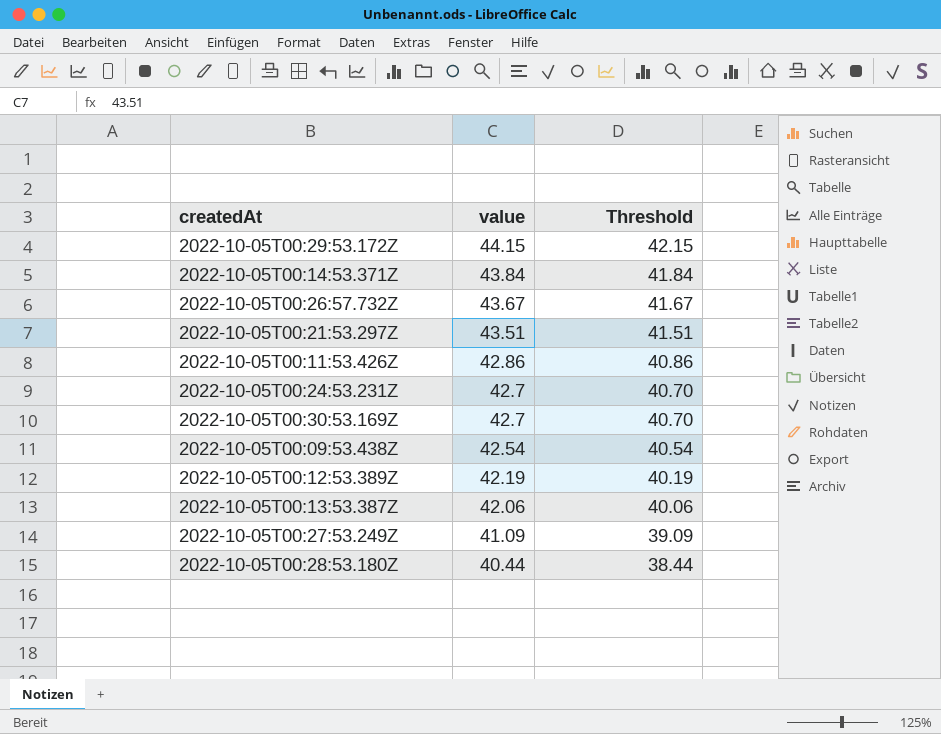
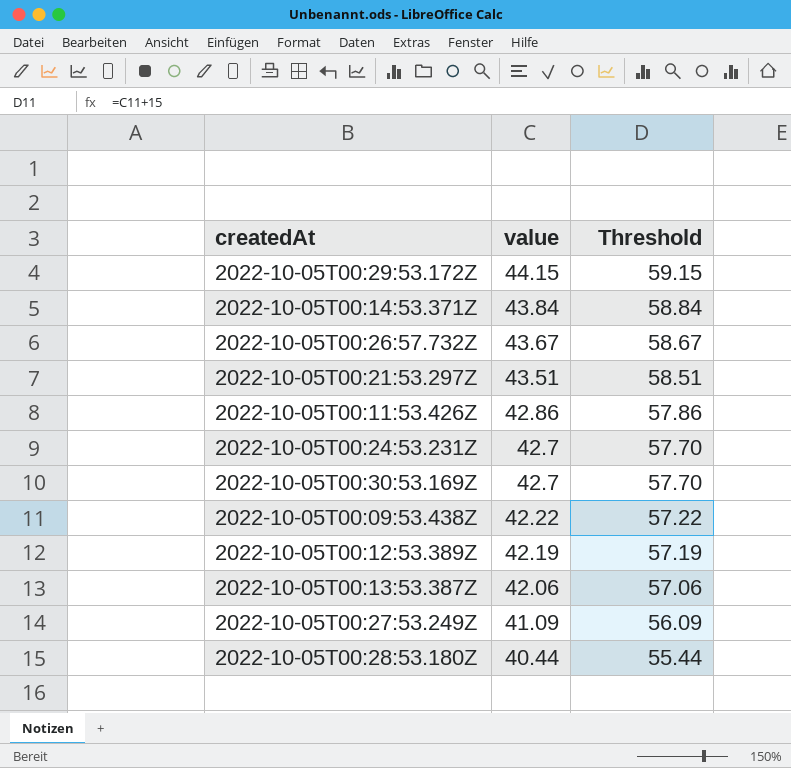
column Threshold | formula: [value] - 2 -> [value] + 15
2022-10-05T00:09:53.438Z | value: 42.54 -> 42.22

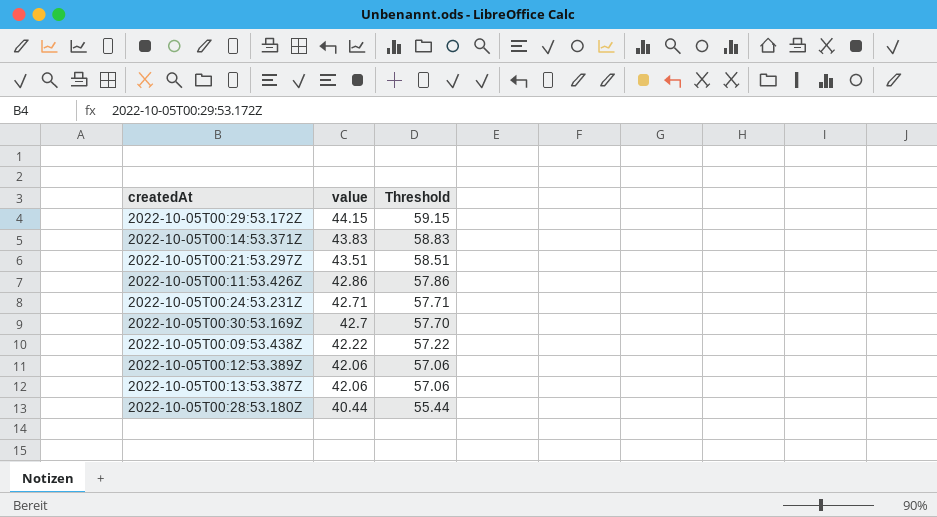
row 2022-10-05T00:26:57.732Z: 43.67 | 58.67 -> none
row 2022-10-05T00:27:53.249Z: 41.09 | 56.09 -> none
2022-10-05T00:14:53.371Z | value: 43.84 -> 43.83
2022-10-05T00:14:53.371Z | Threshold: 58.84 -> 58.83
2022-10-05T00:24:53.231Z | value: 42.7 -> 42.71
2022-10-05T00:24:53.231Z | Threshold: 57.70 -> 57.71
2022-10-05T00:12:53.389Z | value: 42.19 -> 42.06
2022-10-05T00:12:53.389Z | Threshold: 57.19 -> 57.06

